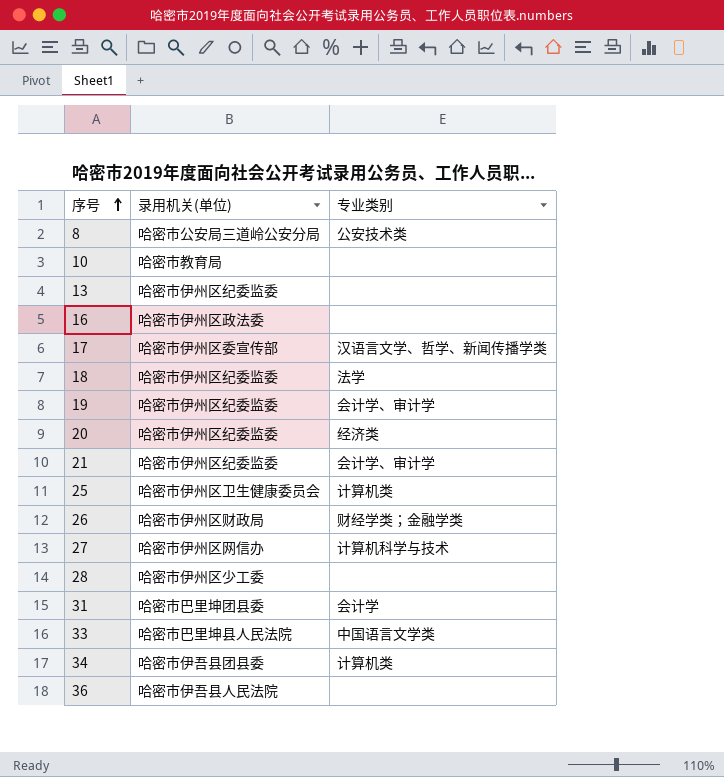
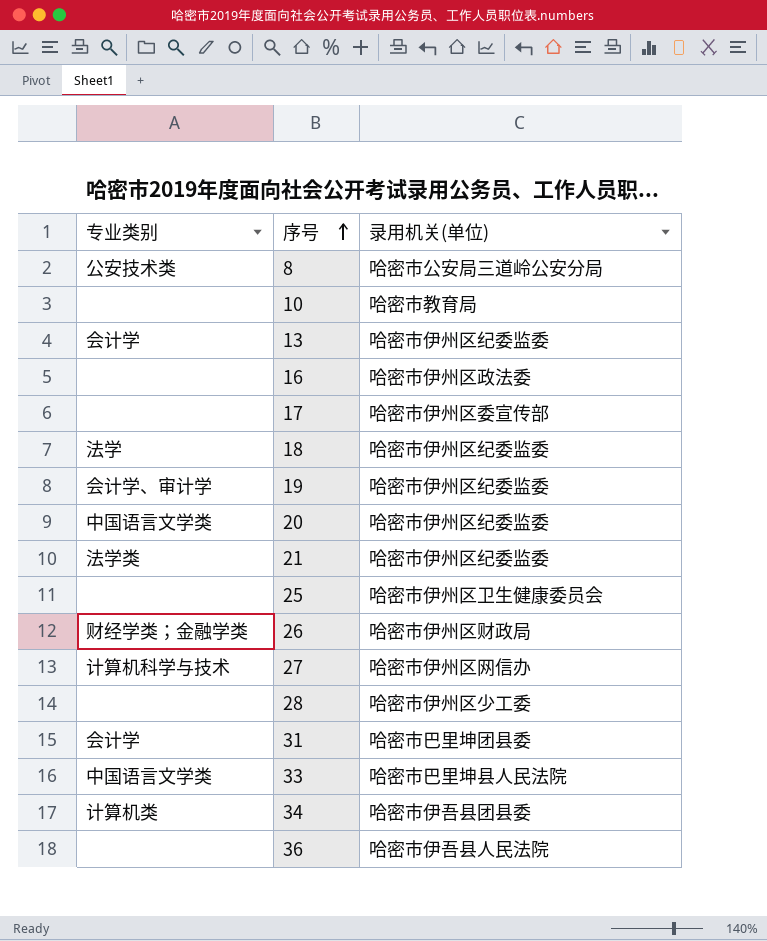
column 专业类别 | position: 3 -> 1
13 | 专业类别: none -> 会计学
17 | 专业类别: 汉语言文学、哲学、新闻传播学类 -> none
20 | 专业类别: 经济类 -> 中国语言文学类
21 | 专业类别: 会计学、审计学 -> 法学类
25 | 专业类别: 计算机类 -> none

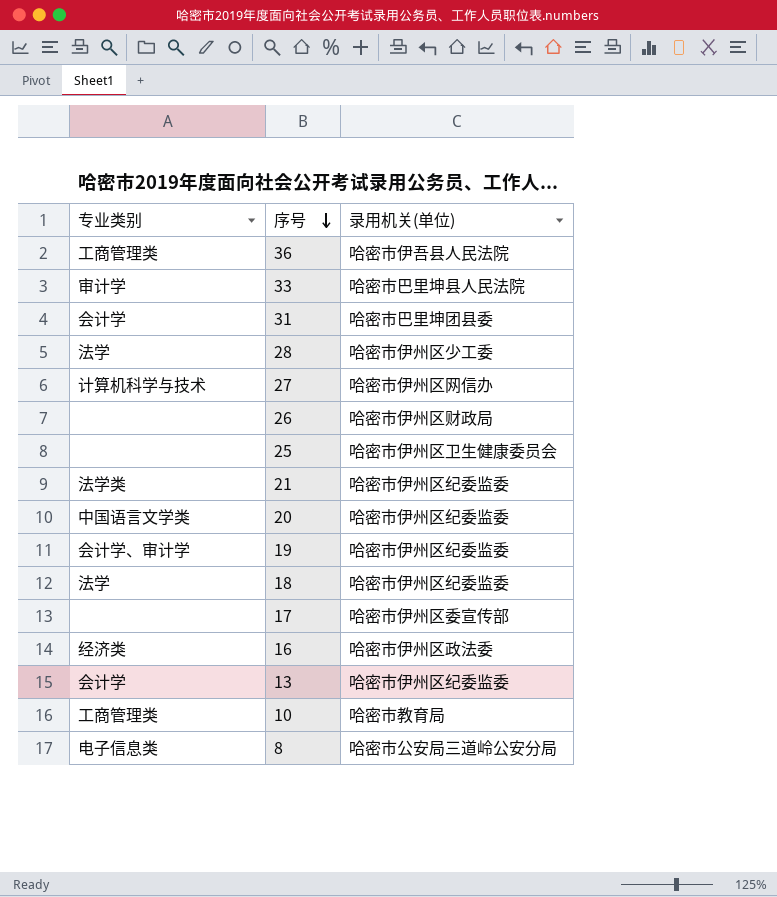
row order: 序号 ascending -> 序号 descending
row 34: 计算机类 | 哈密市伊吾县团县委 -> none
36 | 专业类别: none -> 工商管理类
33 | 专业类别: 中国语言文学类 -> 审计学
28 | 专业类别: none -> 法学
26 | 专业类别: 财经学类；金融学类 -> none
16 | 专业类别: none -> 经济类
10 | 专业类别: none -> 工商管理类
8 | 专业类别: 公安技术类 -> 电子信息类

